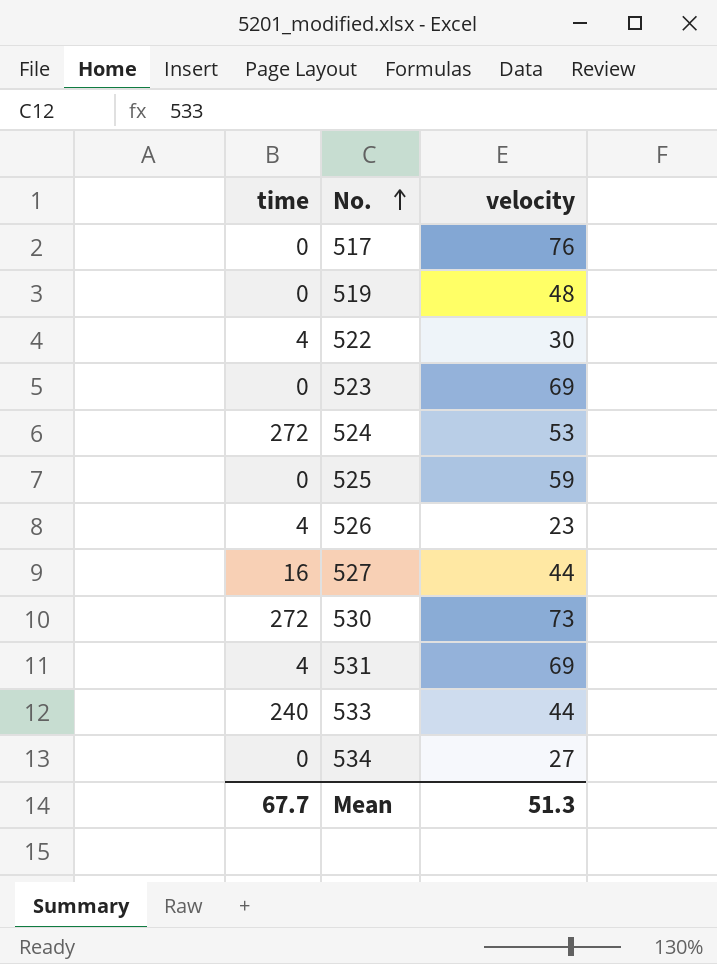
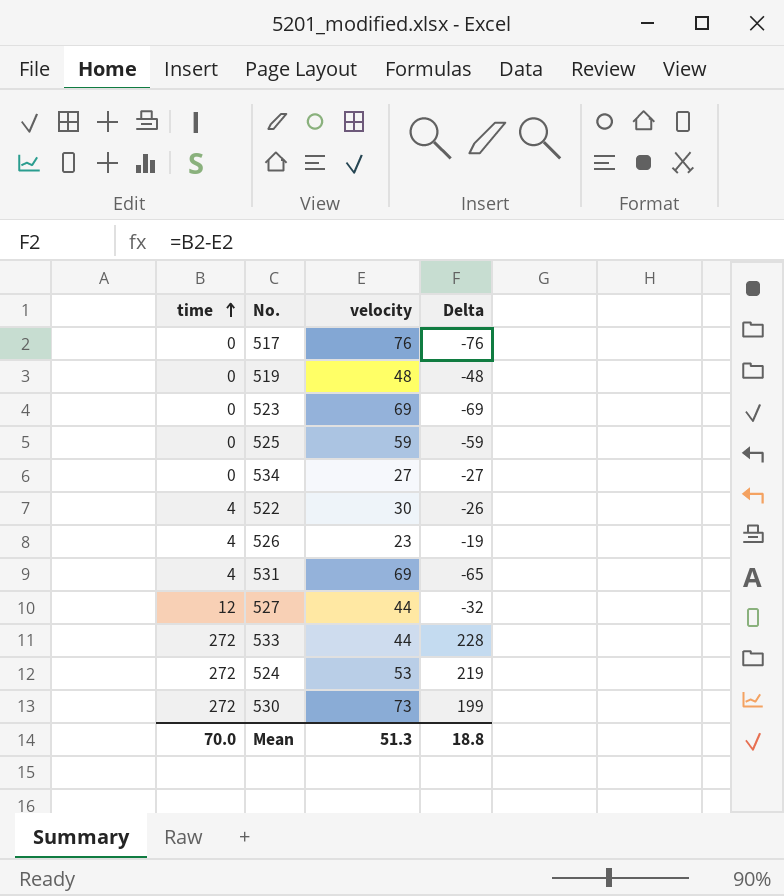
row order: No. ascending -> time ascending
column Delta | formula: none -> [time] - [velocity]
527 | time: 16 -> 12
533 | time: 240 -> 272
Mean | time: 67.7 -> 70.0

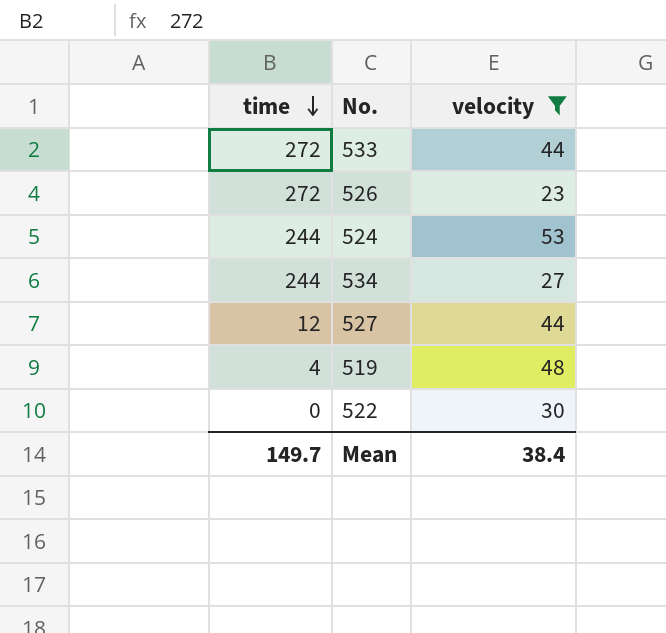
filter: none -> velocity <= 53
row order: time ascending -> time descending
column Delta | formula: [time] - [velocity] -> none
526 | time: 4 -> 272
524 | time: 272 -> 244
534 | time: 0 -> 244
519 | time: 0 -> 4
522 | time: 4 -> 0
Mean | time: 70.0 -> 149.7
Mean | velocity: 51.3 -> 38.4

